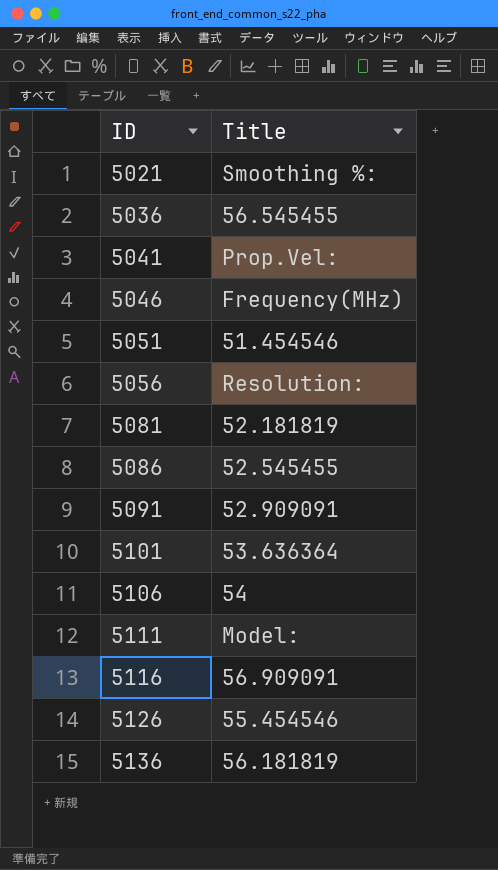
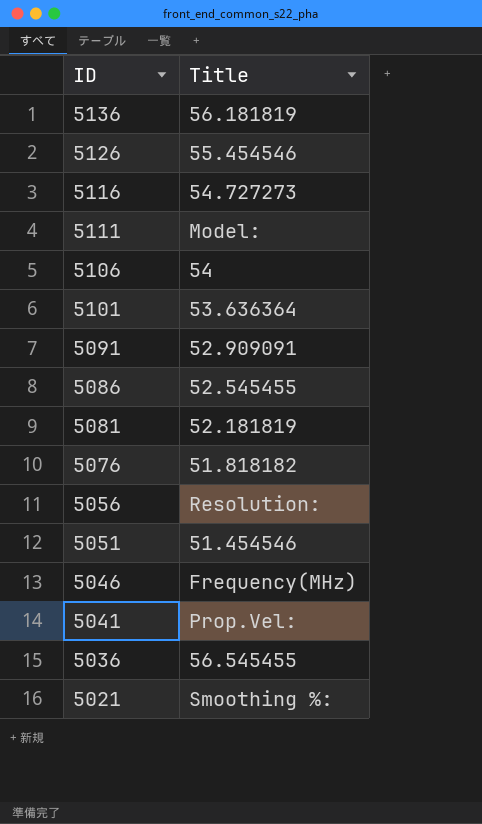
row order: ID ascending -> ID descending
5116 | Title: 56.909091 -> 54.727273
row 5076: none -> 51.818182

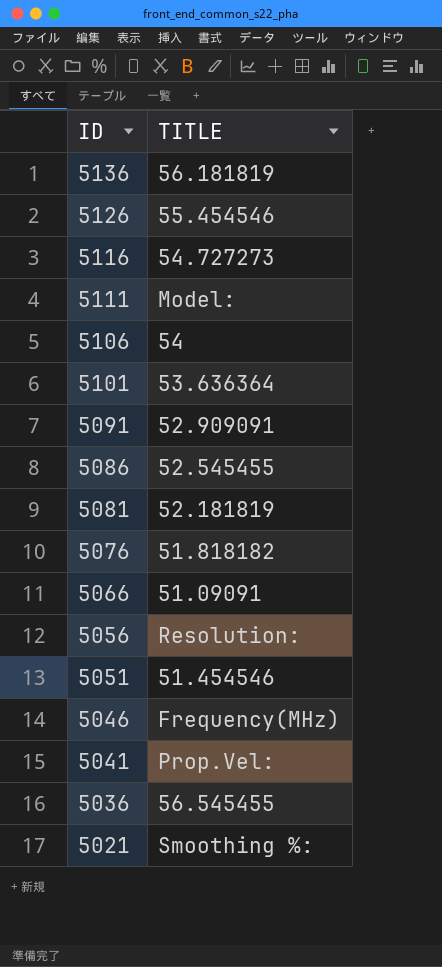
column name: Title -> TITLE
row 5066: none -> 51.09091

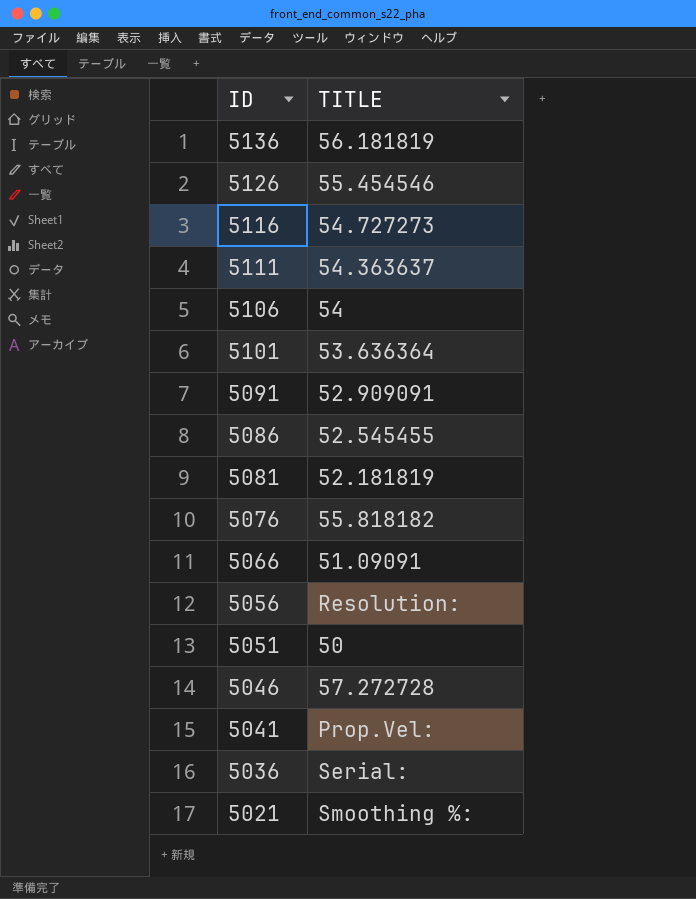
5111 | TITLE: Model: -> 54.363637
5076 | TITLE: 51.818182 -> 55.818182
5051 | TITLE: 51.454546 -> 50
5046 | TITLE: Frequency(MHz) -> 57.272728
5036 | TITLE: 56.545455 -> Serial:

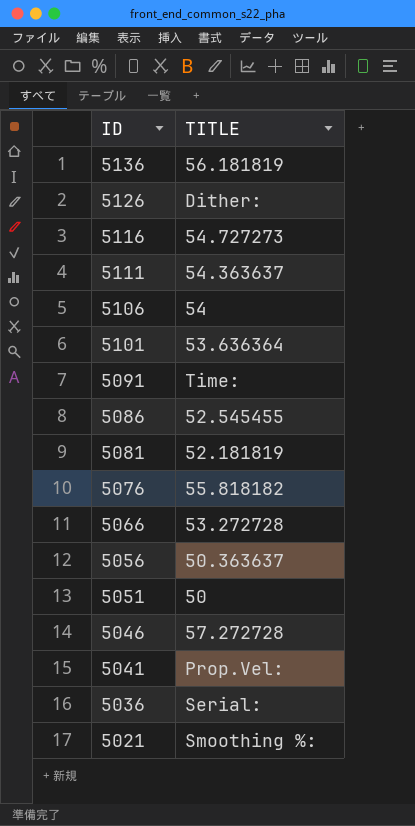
5126 | TITLE: 55.454546 -> Dither:
5091 | TITLE: 52.909091 -> Time:
5066 | TITLE: 51.09091 -> 53.272728
5056 | TITLE: Resolution: -> 50.363637

